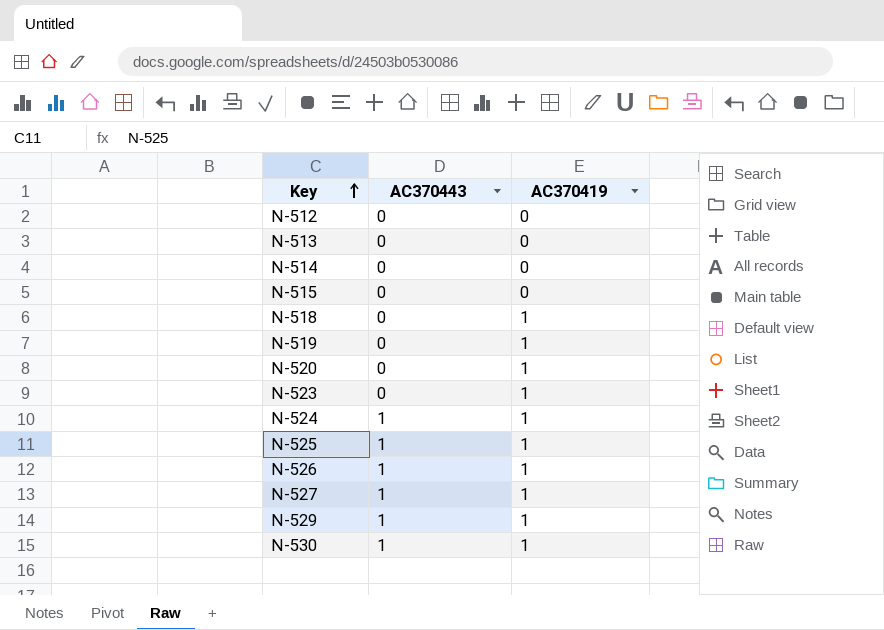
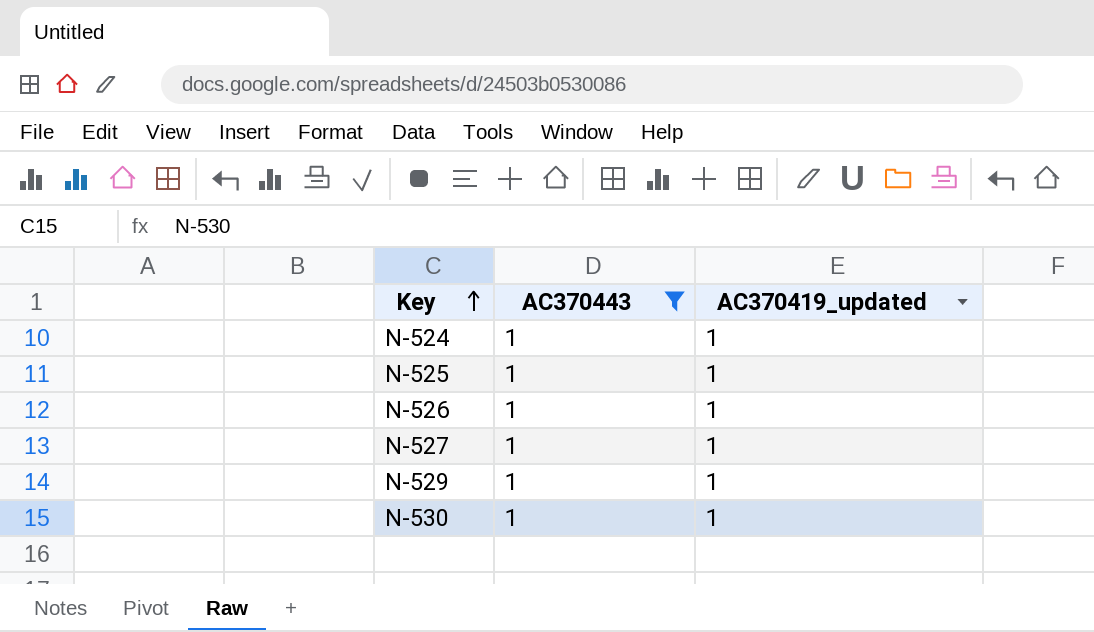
filter: none -> AC370443 = 1
column name: AC370419 -> AC370419_updated

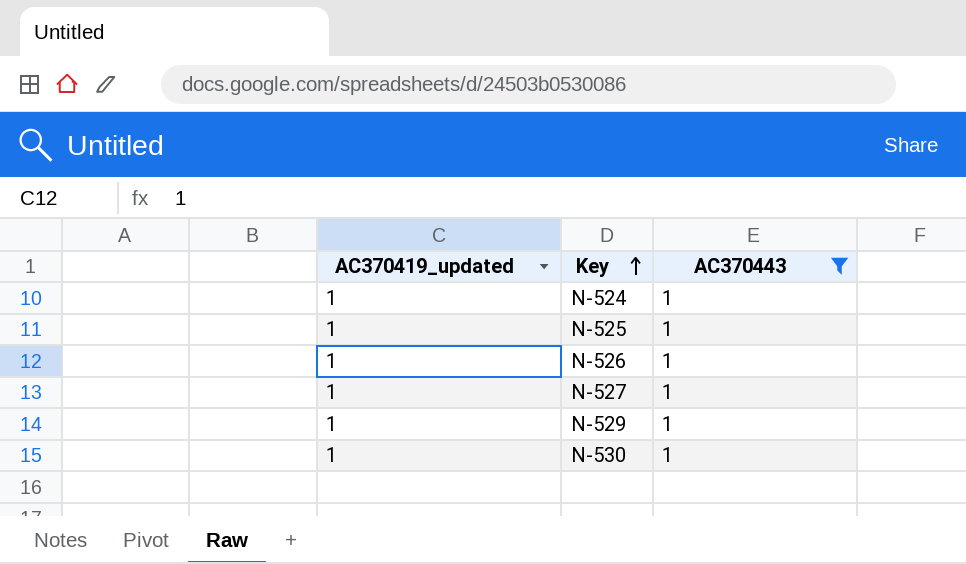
column AC370419_updated | position: 3 -> 1

